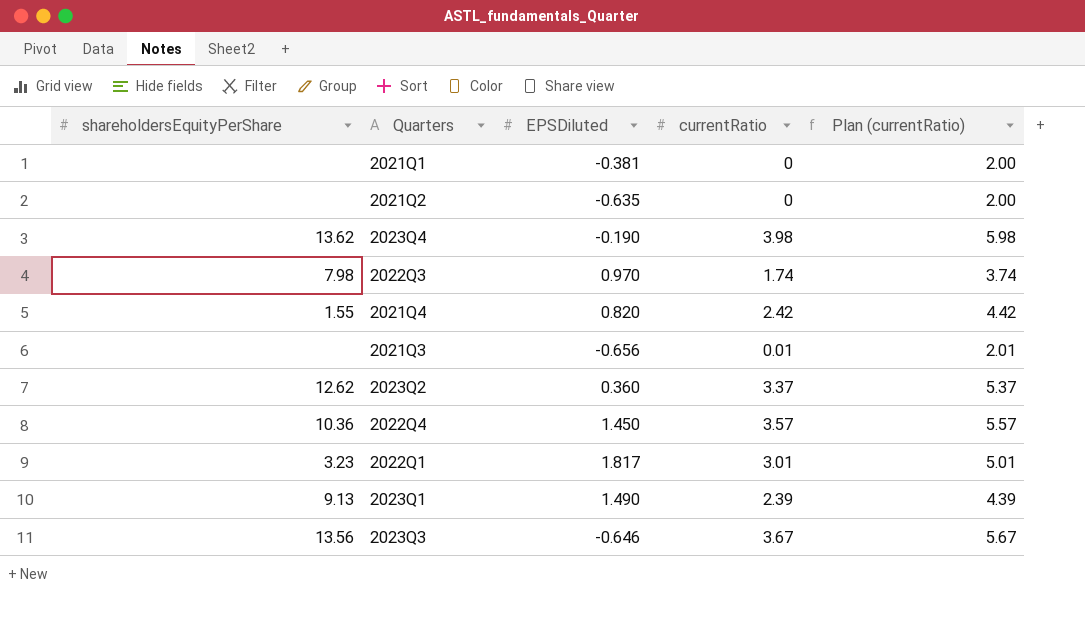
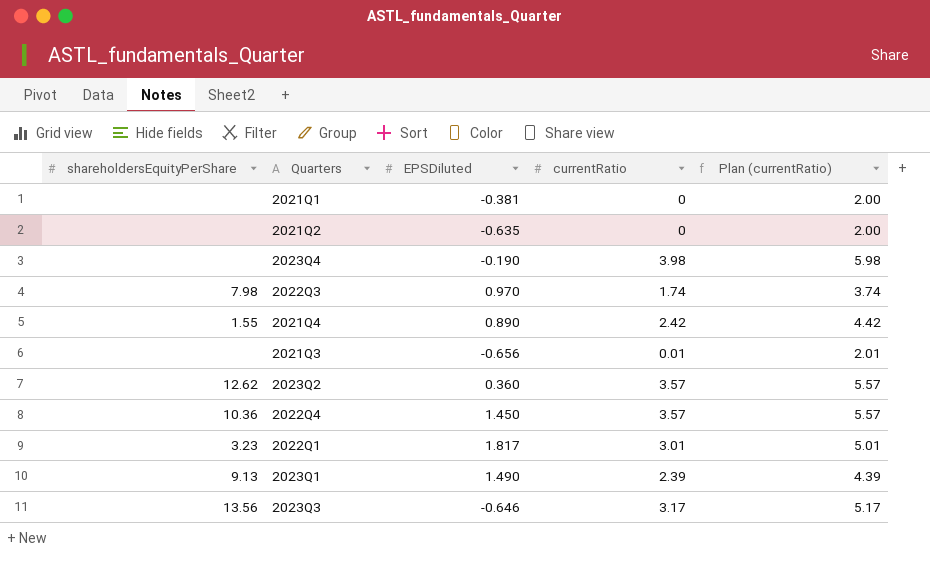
2023Q4 | shareholdersEquityPerShare: 13.62 -> none
2021Q4 | EPSDiluted: 0.820 -> 0.890
2023Q2 | currentRatio: 3.37 -> 3.57
2023Q2 | Plan (currentRatio): 5.37 -> 5.57
2023Q3 | currentRatio: 3.67 -> 3.17
2023Q3 | Plan (currentRatio): 5.67 -> 5.17

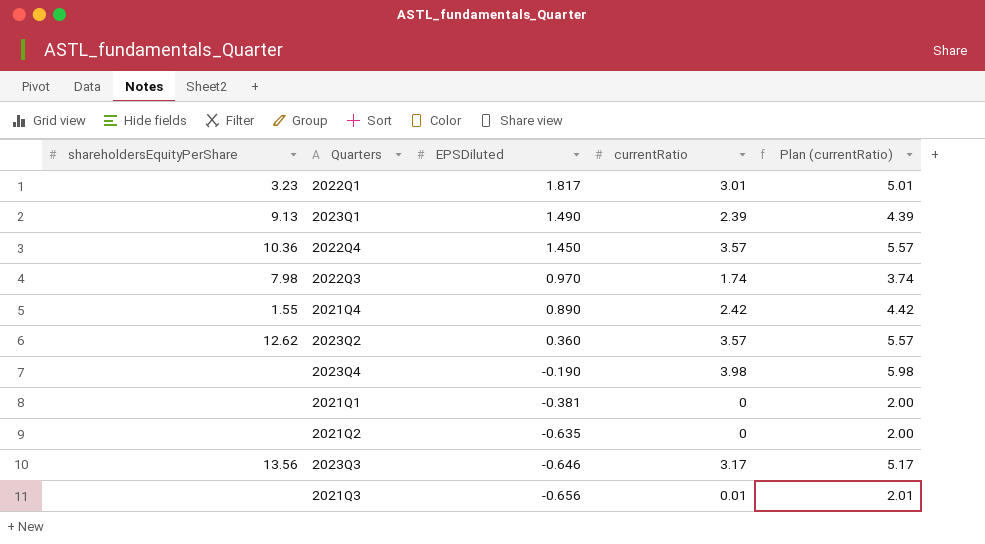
row order: none -> EPSDiluted descending

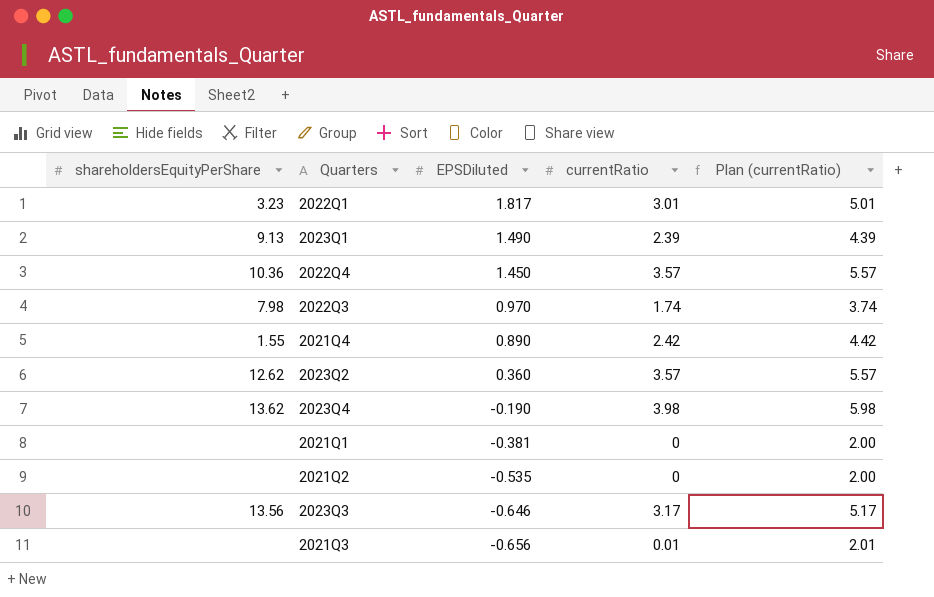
2023Q4 | shareholdersEquityPerShare: none -> 13.62
2021Q2 | EPSDiluted: -0.635 -> -0.535

